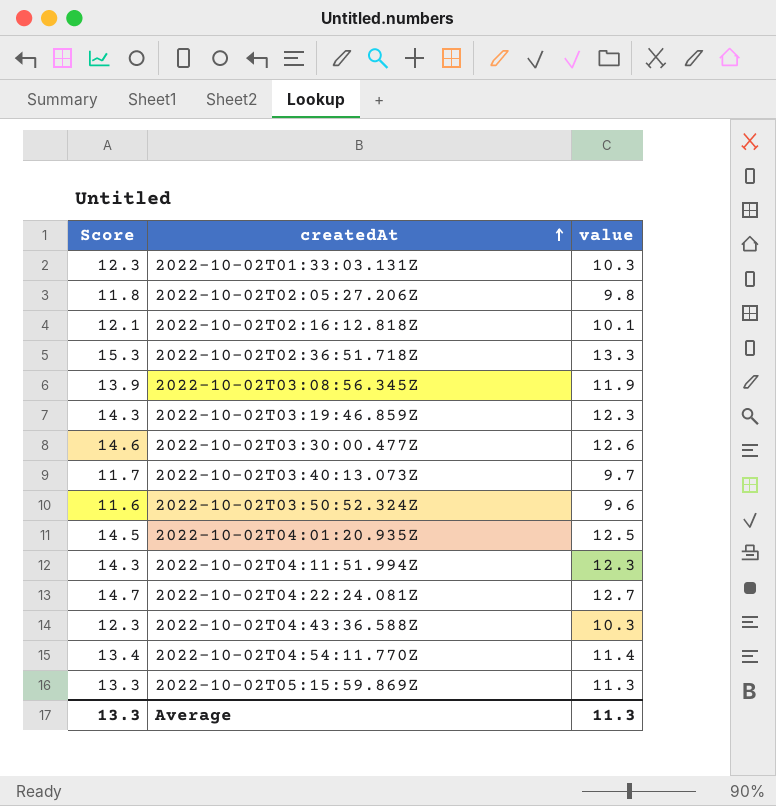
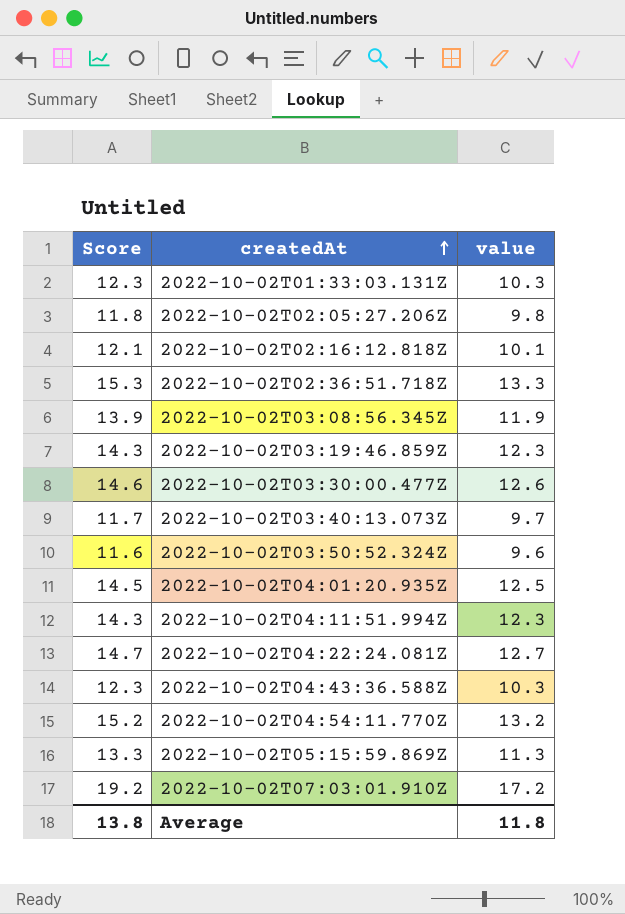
2022-10-02T04:54:11.770Z | Score: 13.4 -> 15.2
2022-10-02T04:54:11.770Z | value: 11.4 -> 13.2
row 2022-10-02T07:03:01.910Z: none -> 19.2 | 17.2
Average | Score: 13.3 -> 13.8
Average | value: 11.3 -> 11.8

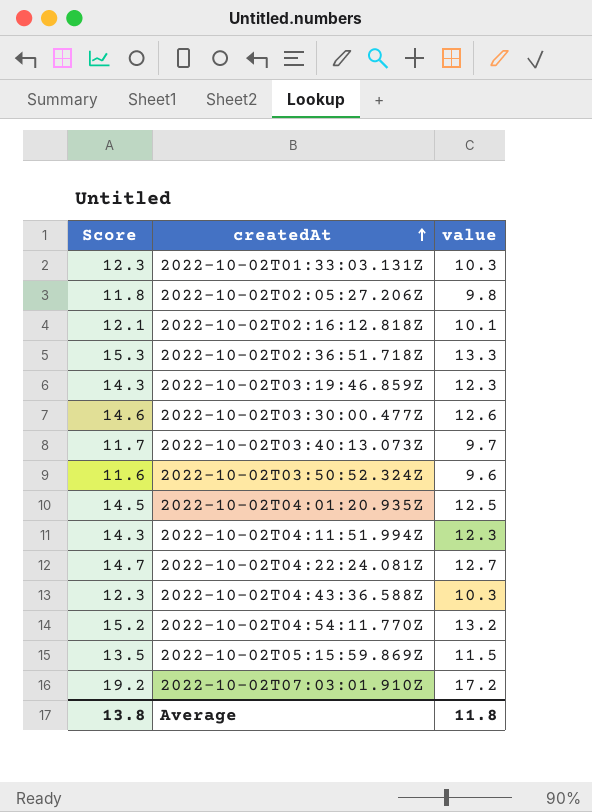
row 2022-10-02T03:08:56.345Z: 13.9 | 11.9 -> none
2022-10-02T05:15:59.869Z | Score: 13.3 -> 13.5
2022-10-02T05:15:59.869Z | value: 11.3 -> 11.5

